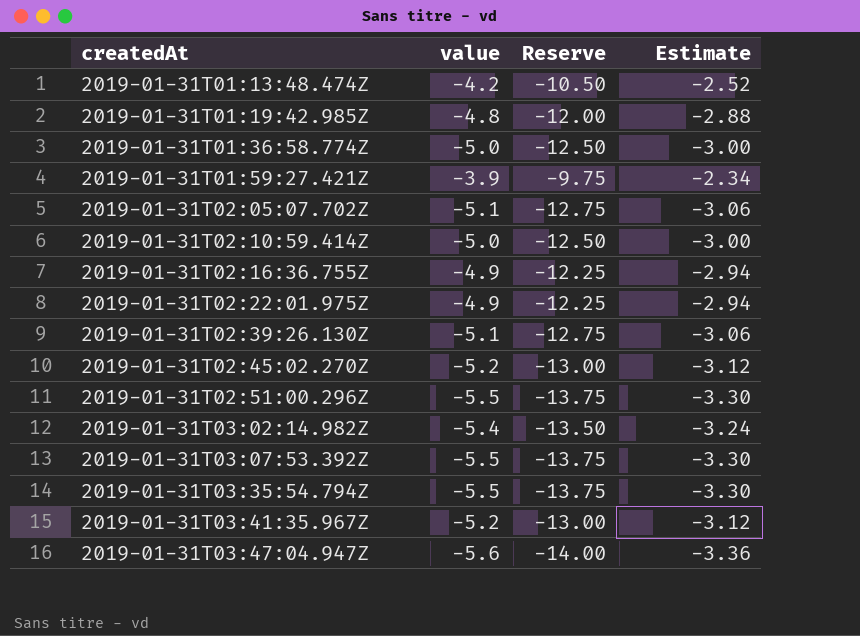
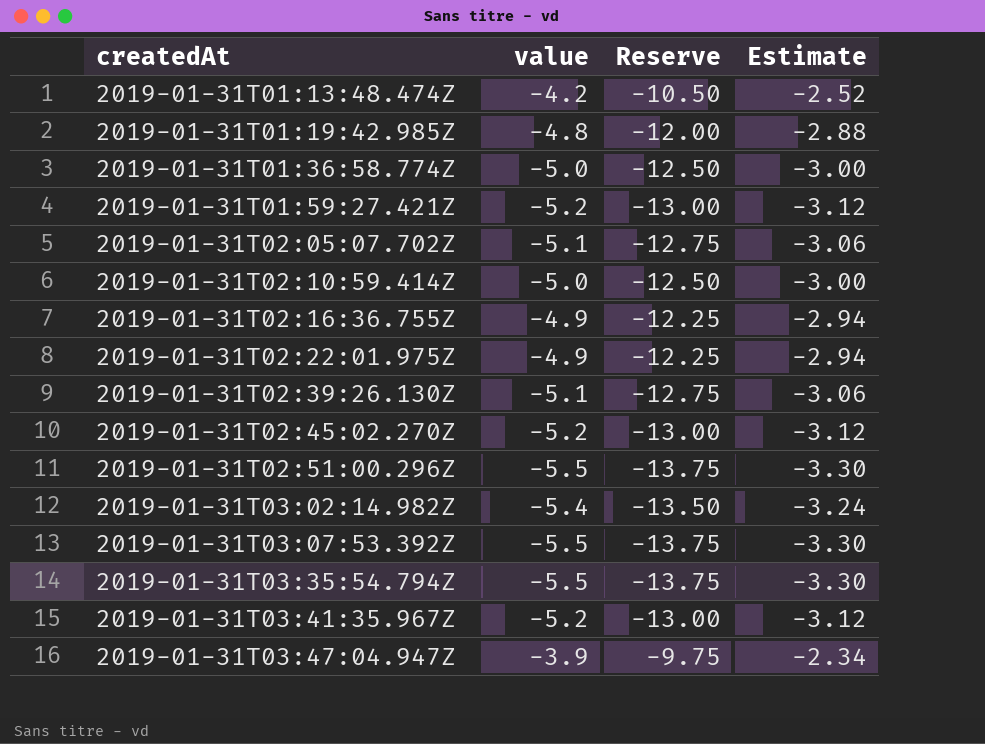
2019-01-31T01:59:27.421Z | value: -3.9 -> -5.2
2019-01-31T01:59:27.421Z | Reserve: -9.75 -> -13.00
2019-01-31T01:59:27.421Z | Estimate: -2.34 -> -3.12
2019-01-31T03:47:04.947Z | value: -5.6 -> -3.9
2019-01-31T03:47:04.947Z | Reserve: -14.00 -> -9.75
2019-01-31T03:47:04.947Z | Estimate: -3.36 -> -2.34

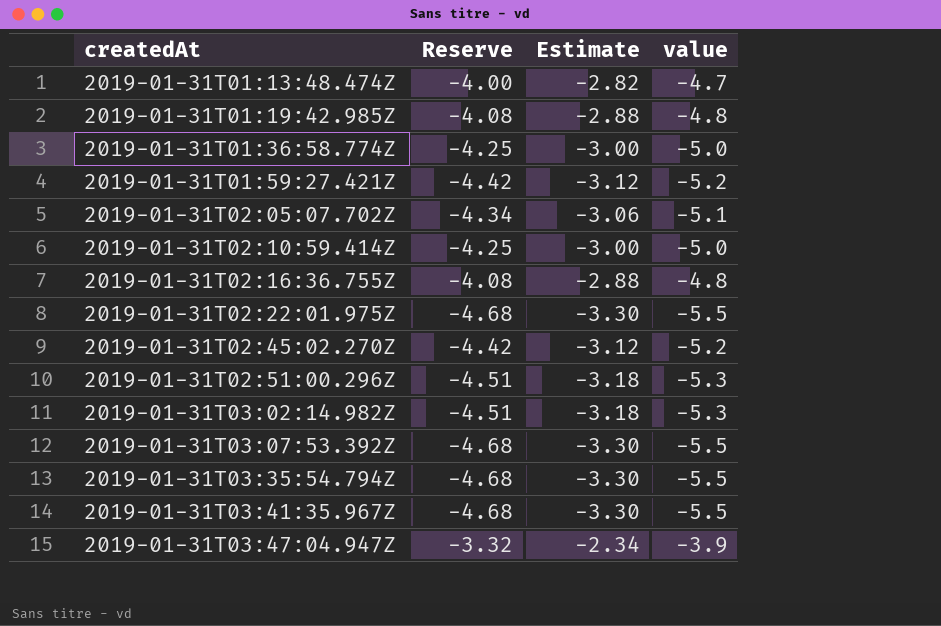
column Reserve | formula: [value] * 2.5 -> [value] * 0.85
column value | position: 2 -> 4
row 2019-01-31T02:39:26.130Z: -5.1 | -12.75 | -3.06 -> none
2019-01-31T01:13:48.474Z | Estimate: -2.52 -> -2.82
2019-01-31T01:13:48.474Z | value: -4.2 -> -4.7
2019-01-31T02:16:36.755Z | Estimate: -2.94 -> -2.88
2019-01-31T02:16:36.755Z | value: -4.9 -> -4.8
2019-01-31T02:22:01.975Z | Estimate: -2.94 -> -3.30
2019-01-31T02:22:01.975Z | value: -4.9 -> -5.5
2019-01-31T02:51:00.296Z | Estimate: -3.30 -> -3.18
2019-01-31T02:51:00.296Z | value: -5.5 -> -5.3
2019-01-31T03:02:14.982Z | Estimate: -3.24 -> -3.18
2019-01-31T03:02:14.982Z | value: -5.4 -> -5.3
2019-01-31T03:41:35.967Z | Estimate: -3.12 -> -3.30
2019-01-31T03:41:35.967Z | value: -5.2 -> -5.5

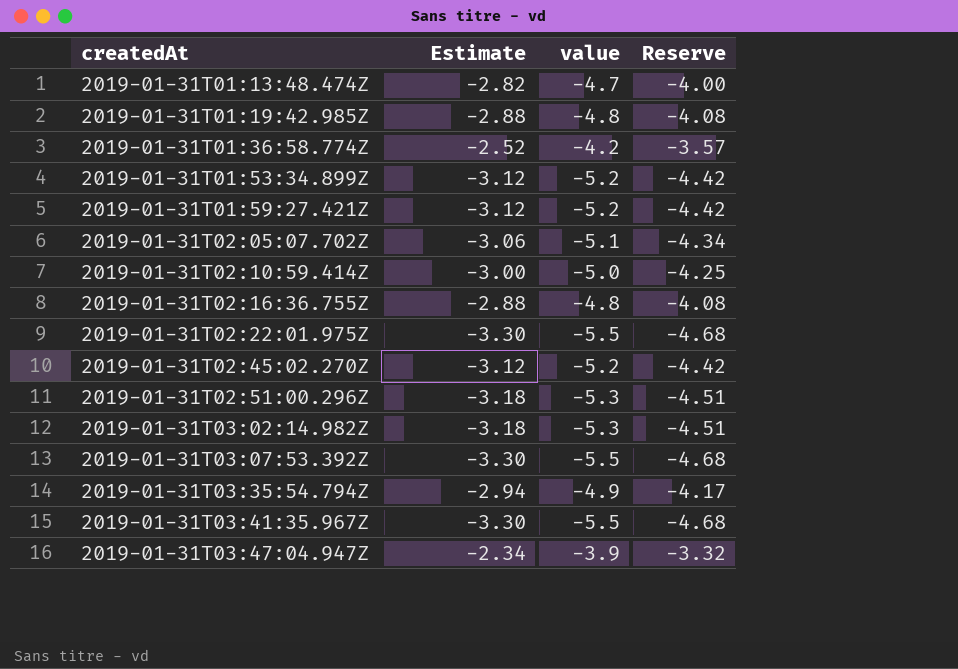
column Reserve | position: 2 -> 4
2019-01-31T01:36:58.774Z | Estimate: -3.00 -> -2.52
2019-01-31T01:36:58.774Z | value: -5.0 -> -4.2
2019-01-31T01:36:58.774Z | Reserve: -4.25 -> -3.57
row 2019-01-31T01:53:34.899Z: none -> -3.12 | -5.2 | -4.42
2019-01-31T03:35:54.794Z | Estimate: -3.30 -> -2.94
2019-01-31T03:35:54.794Z | value: -5.5 -> -4.9
2019-01-31T03:35:54.794Z | Reserve: -4.68 -> -4.17

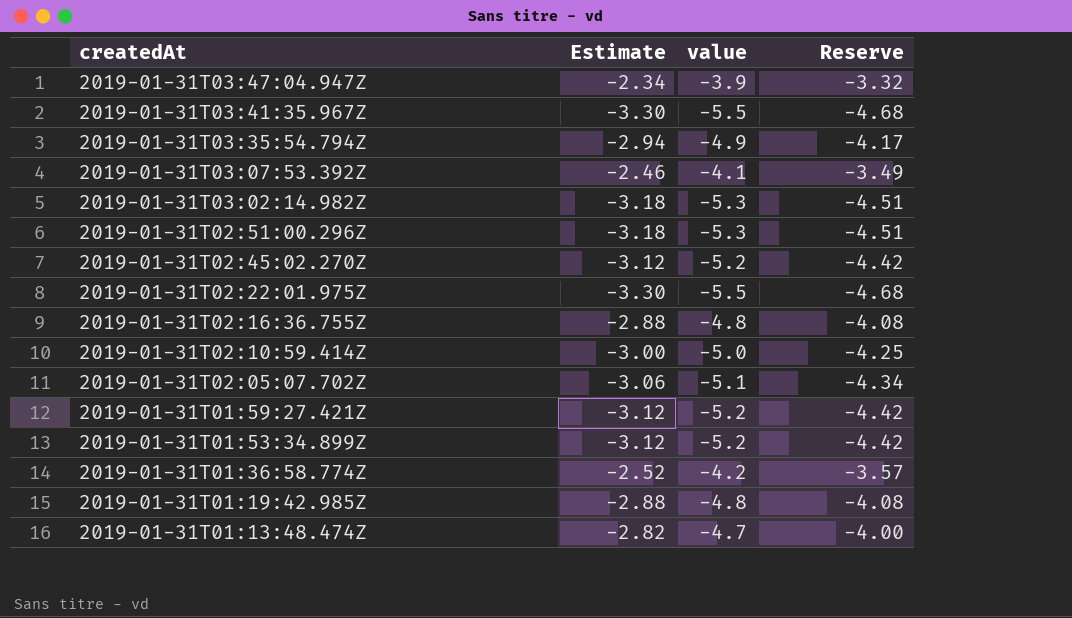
row order: createdAt ascending -> createdAt descending
2019-01-31T03:07:53.392Z | Estimate: -3.30 -> -2.46
2019-01-31T03:07:53.392Z | value: -5.5 -> -4.1
2019-01-31T03:07:53.392Z | Reserve: -4.68 -> -3.49

